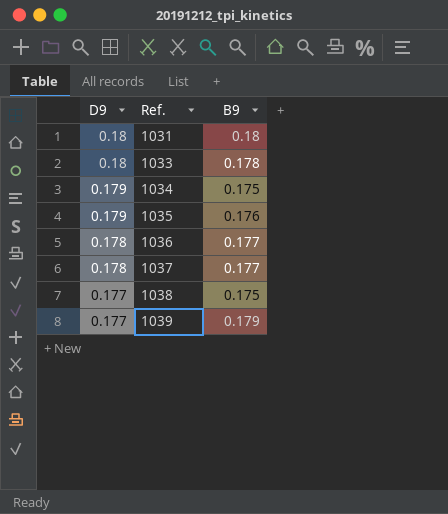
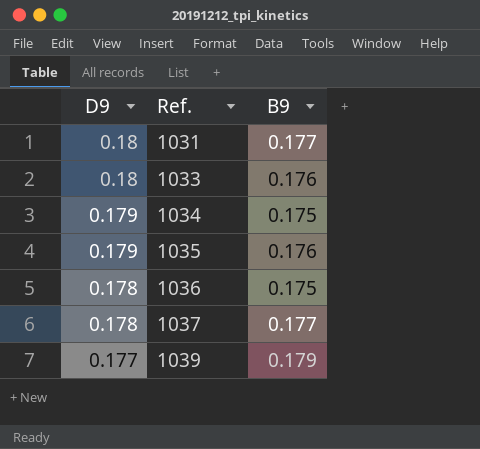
row 1038: 0.177 | 0.175 -> none
1031 | B9: 0.18 -> 0.177
1033 | B9: 0.178 -> 0.176
1036 | B9: 0.177 -> 0.175

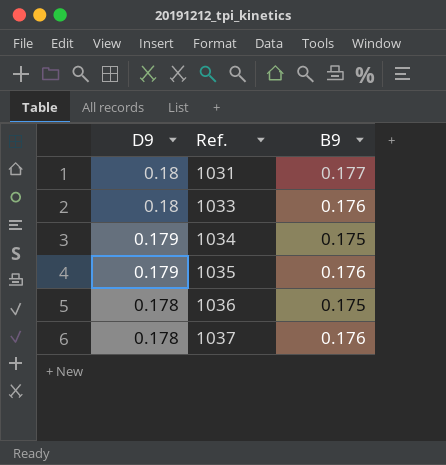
row 1039: 0.177 | 0.179 -> none
1037 | B9: 0.177 -> 0.176

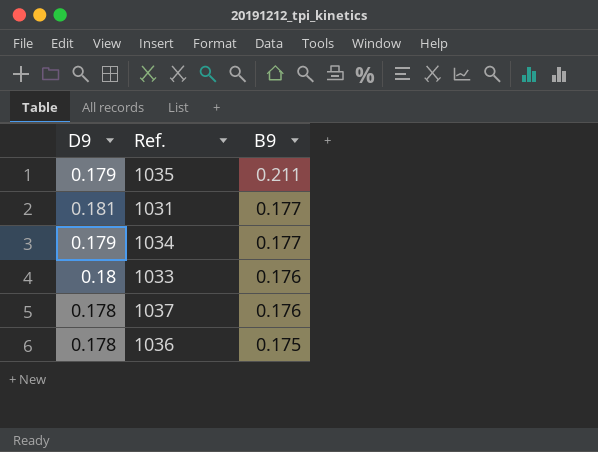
row order: D9 descending -> B9 descending
1035 | B9: 0.176 -> 0.211
1031 | D9: 0.18 -> 0.181
1034 | B9: 0.175 -> 0.177

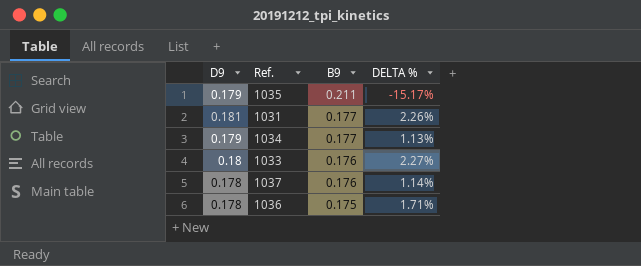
column DELTA % | formula: none -> ([D9] - [B9]) / [B9]

